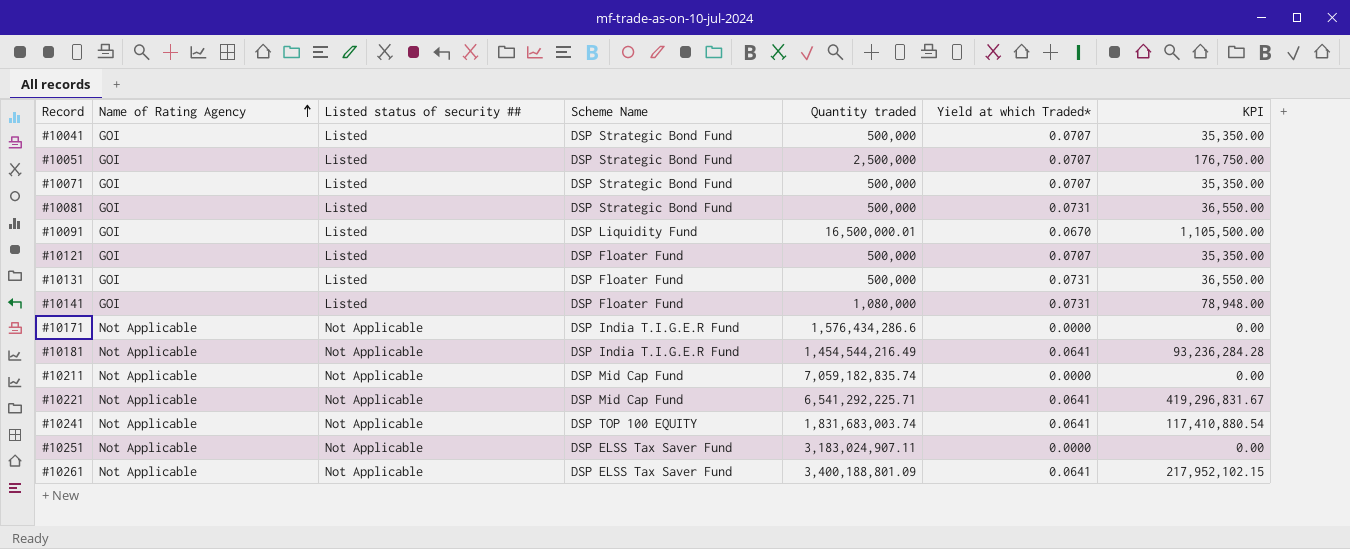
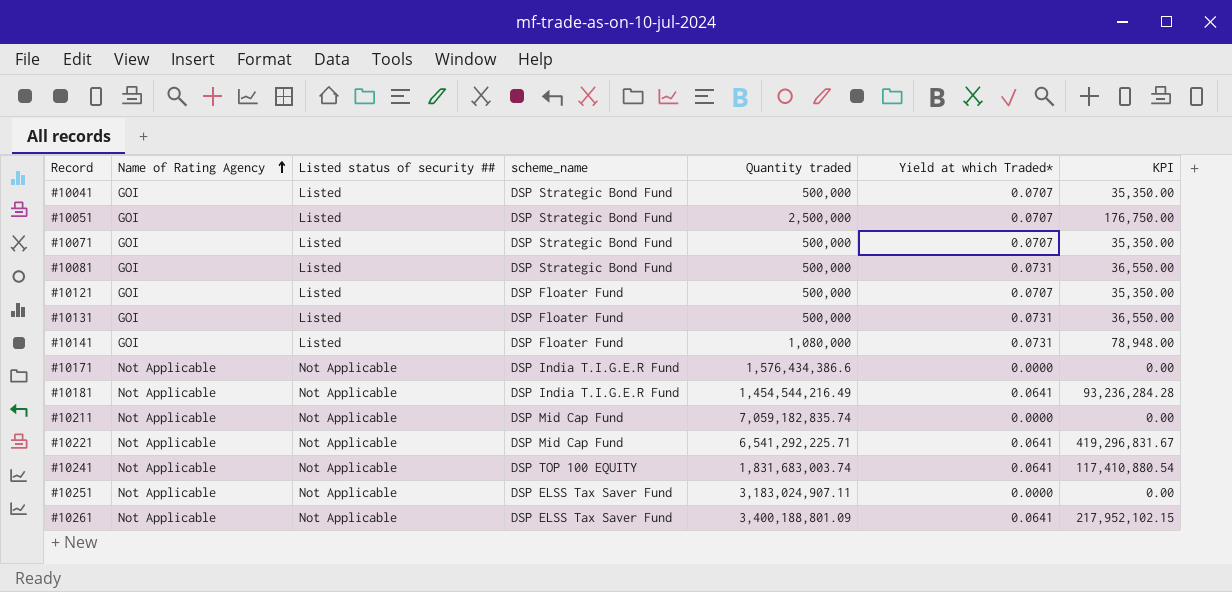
column name: Scheme Name -> scheme_name
row #10091: GOI | Listed | DSP Liquidity Fund | 16,500,000.01 | 0.0670 | 1,105,500.00 -> none
#10171 | Quantity traded: 1,576,434,286.6 -> 1,576,434,386.6

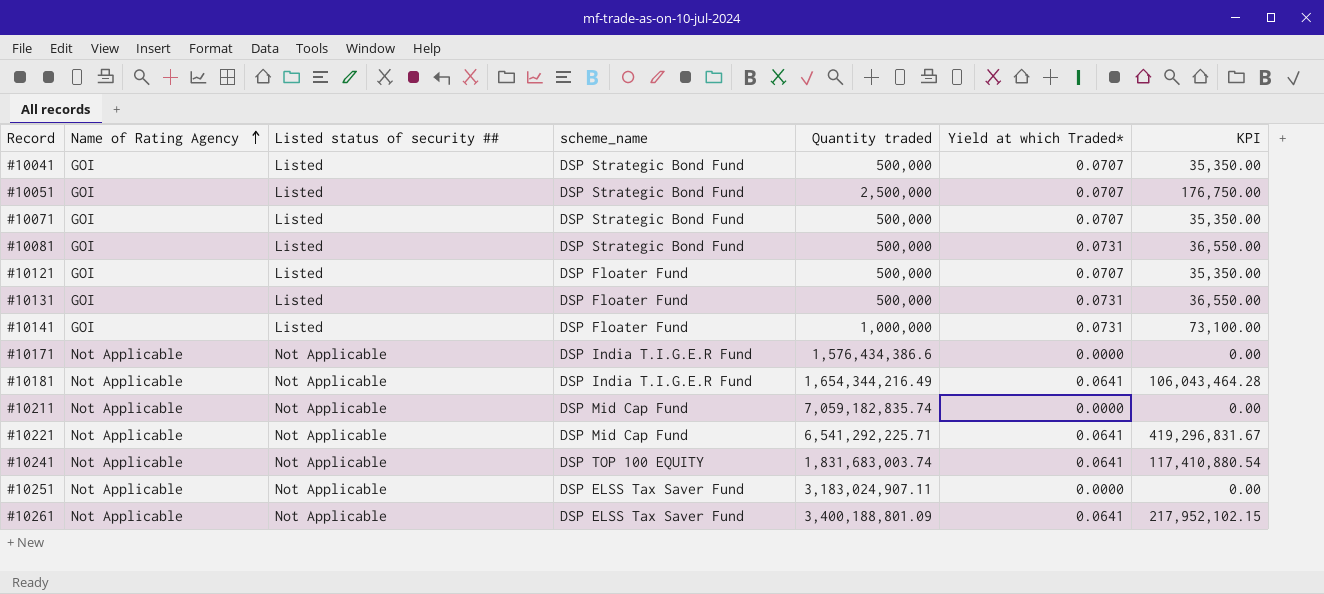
#10141 | Quantity traded: 1,080,000 -> 1,000,000
#10141 | KPI: 78,948.00 -> 73,100.00
#10181 | Quantity traded: 1,454,544,216.49 -> 1,654,344,216.49
#10181 | KPI: 93,236,284.28 -> 106,043,464.28

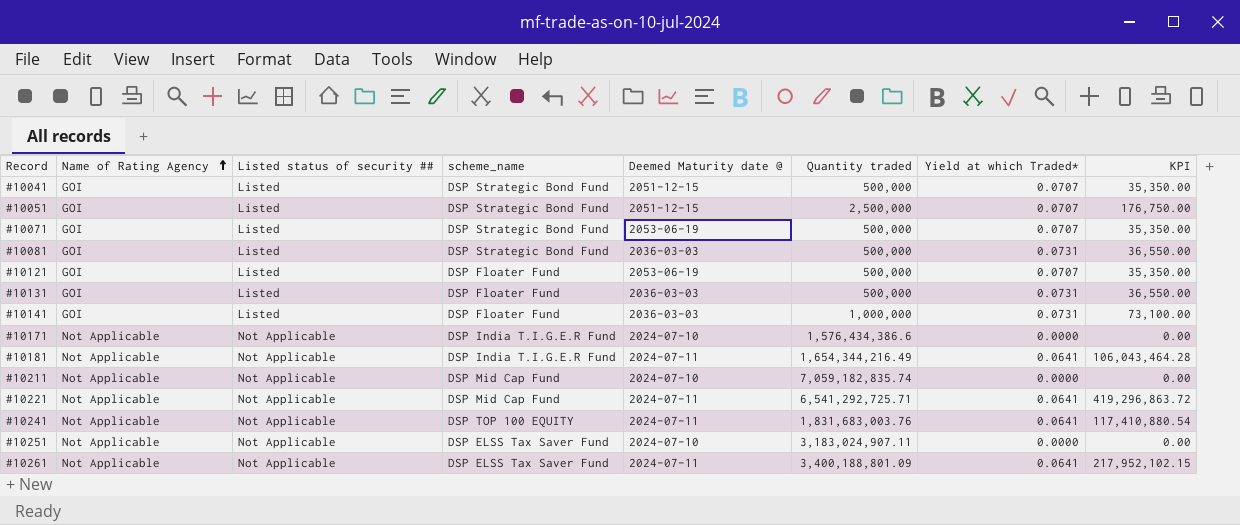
column Deemed Maturity date @ | position: none -> 5
#10221 | Quantity traded: 6,541,292,225.71 -> 6,541,292,725.71
#10221 | KPI: 419,296,831.67 -> 419,296,863.72
#10241 | Quantity traded: 1,831,683,003.74 -> 1,831,683,003.76

